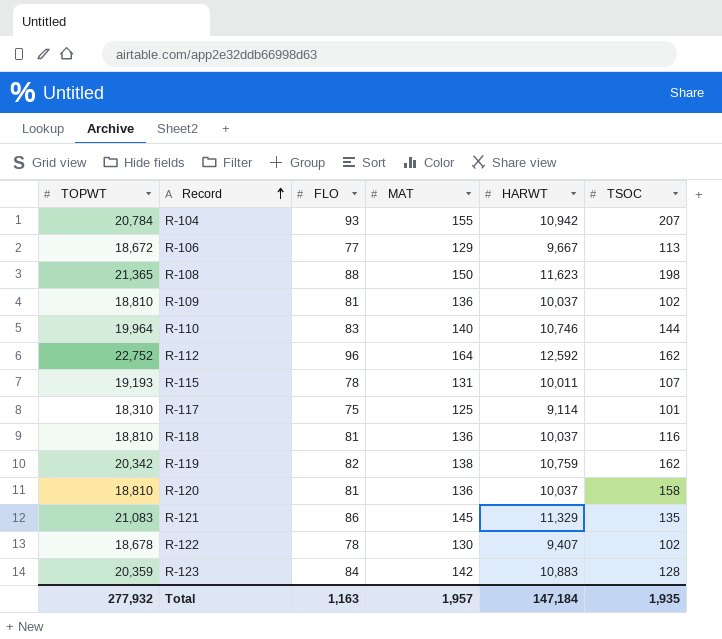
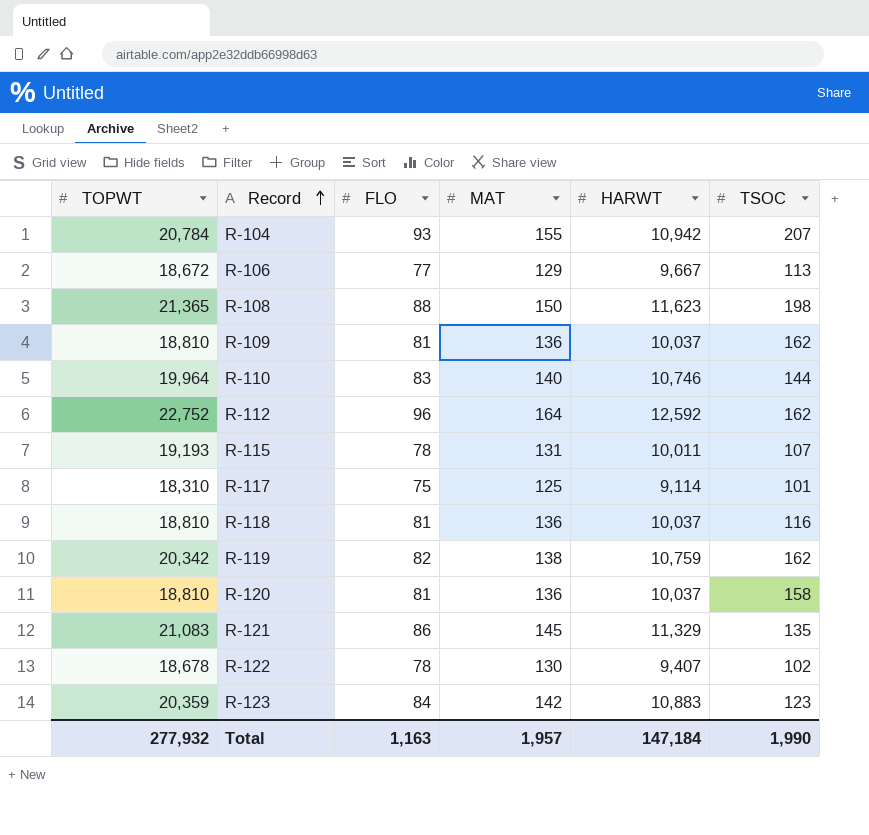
R-109 | TSOC: 102 -> 162
R-123 | TSOC: 128 -> 123
Total | TSOC: 1,935 -> 1,990

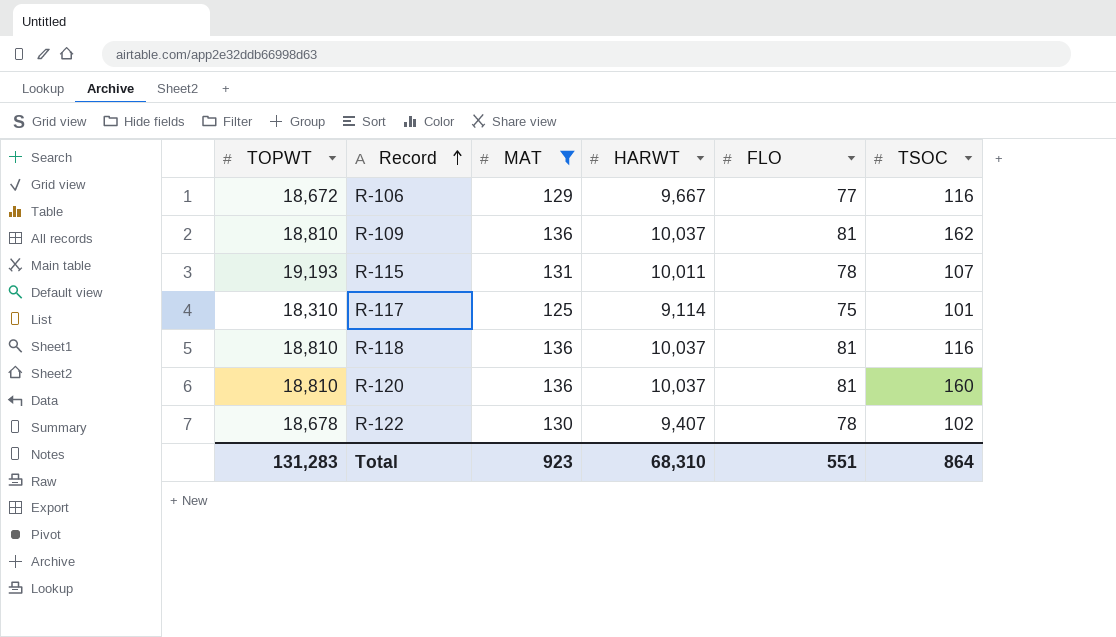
filter: none -> MAT <= 136
column FLO | position: 3 -> 5
R-106 | TSOC: 113 -> 116
R-120 | TSOC: 158 -> 160
Total | TOPWT: 277,932 -> 131,283
Total | MAT: 1,957 -> 923
Total | HARWT: 147,184 -> 68,310
Total | FLO: 1,163 -> 551
Total | TSOC: 1,990 -> 864

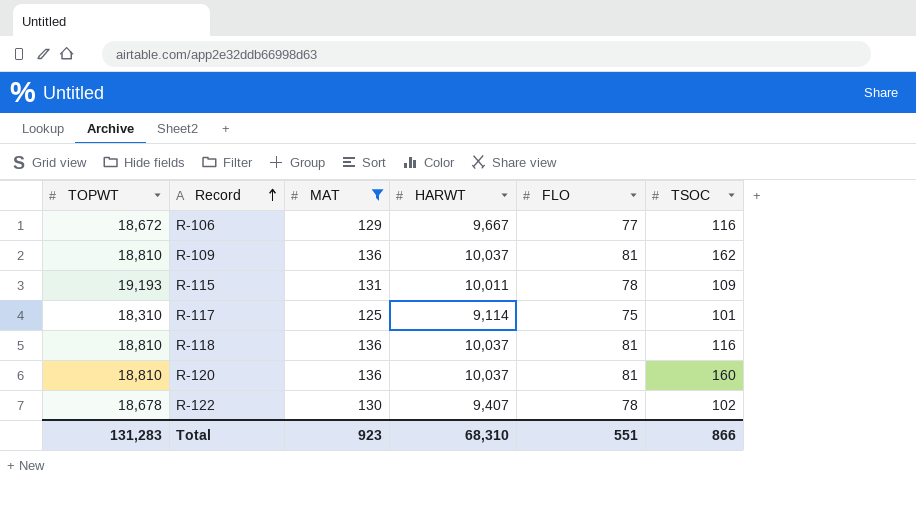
R-115 | TSOC: 107 -> 109
Total | TSOC: 864 -> 866

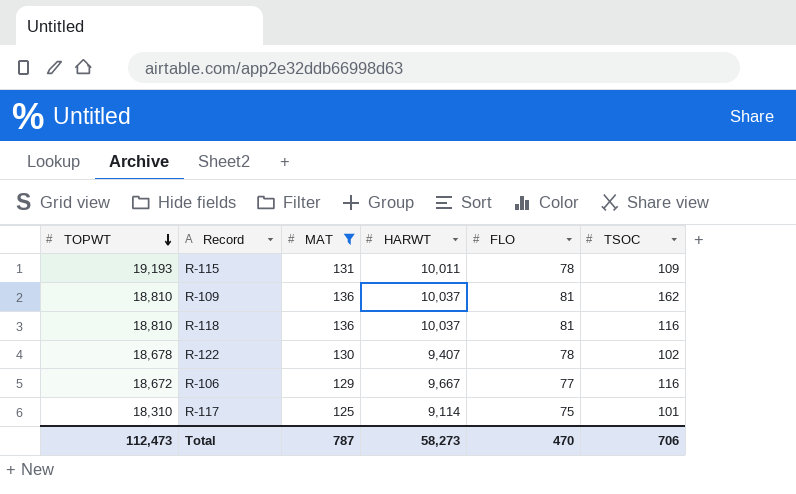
row order: Record ascending -> TOPWT descending
row R-120: 18,810 | 136 | 10,037 | 81 | 160 -> none
Total | TOPWT: 131,283 -> 112,473
Total | MAT: 923 -> 787
Total | HARWT: 68,310 -> 58,273
Total | FLO: 551 -> 470
Total | TSOC: 866 -> 706

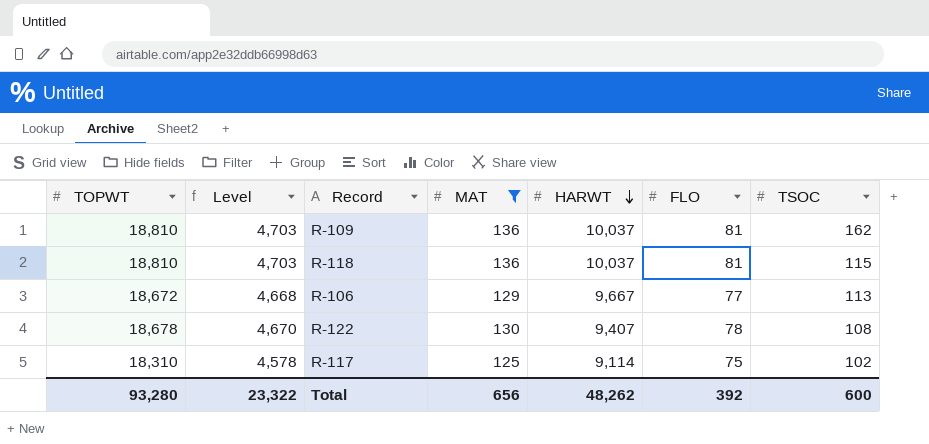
row order: TOPWT descending -> HARWT descending
column Level | formula: none -> [TOPWT] * 0.25
row R-115: 19,193 | 131 | 10,011 | 78 | 109 -> none
R-118 | TSOC: 116 -> 115
R-106 | TSOC: 116 -> 113
R-122 | TSOC: 102 -> 108
R-117 | TSOC: 101 -> 102
Total | TOPWT: 112,473 -> 93,280
Total | MAT: 787 -> 656
Total | HARWT: 58,273 -> 48,262
Total | FLO: 470 -> 392
Total | TSOC: 706 -> 600

